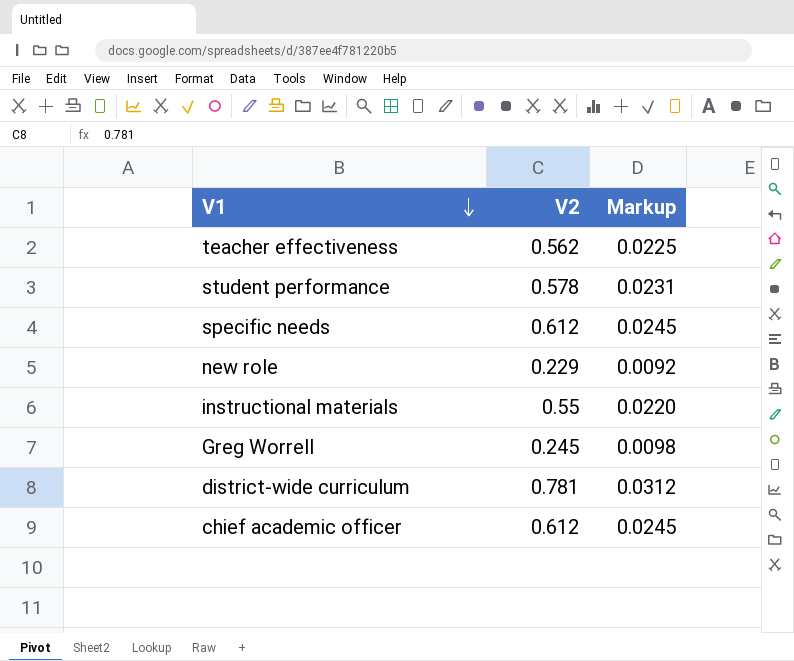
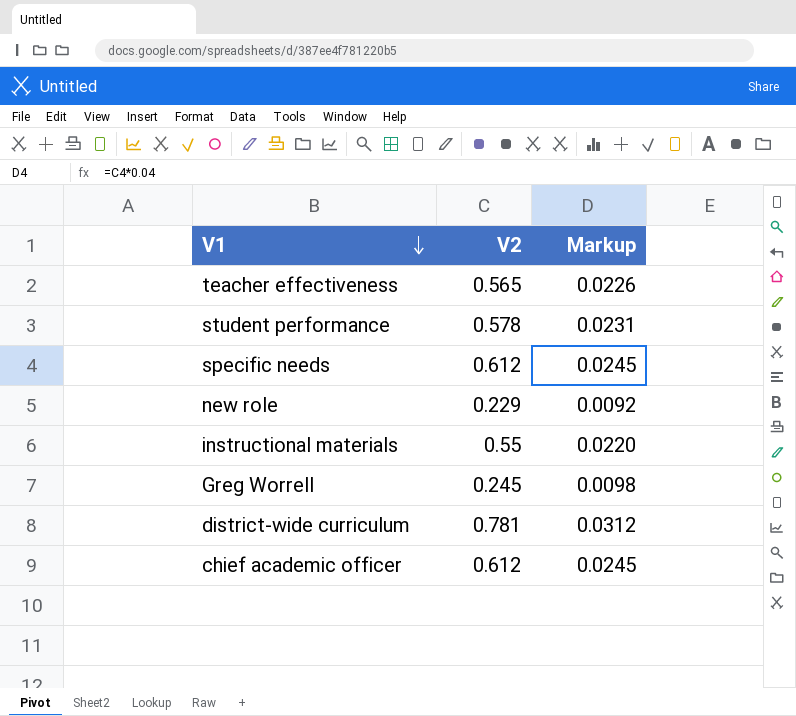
teacher effectiveness | V2: 0.562 -> 0.565
teacher effectiveness | Markup: 0.0225 -> 0.0226

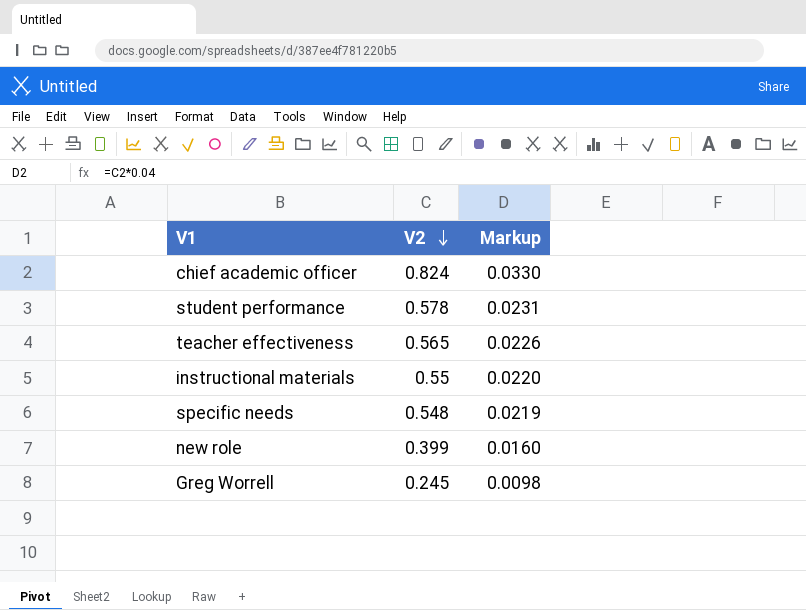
row order: V1 descending -> V2 descending
row district-wide curriculum: 0.781 | 0.0312 -> none
chief academic officer | V2: 0.612 -> 0.824
chief academic officer | Markup: 0.0245 -> 0.0330
specific needs | V2: 0.612 -> 0.548
specific needs | Markup: 0.0245 -> 0.0219
new role | V2: 0.229 -> 0.399
new role | Markup: 0.0092 -> 0.0160

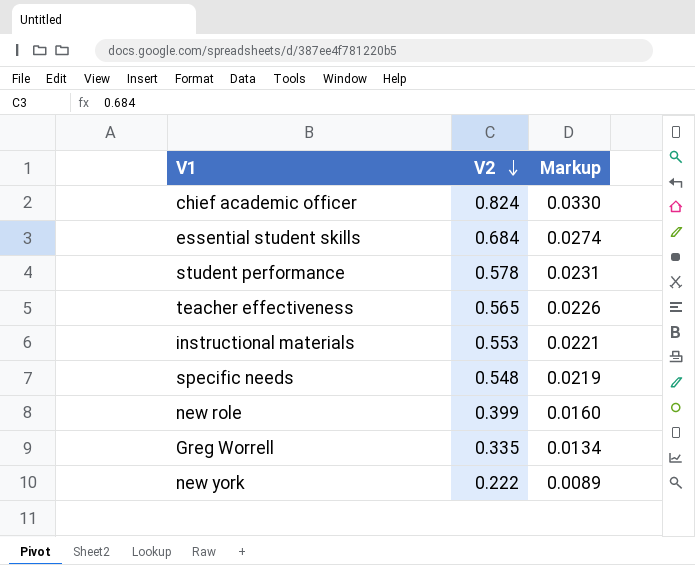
row essential student skills: none -> 0.684 | 0.0274
instructional materials | V2: 0.55 -> 0.553
instructional materials | Markup: 0.0220 -> 0.0221
Greg Worrell | V2: 0.245 -> 0.335
Greg Worrell | Markup: 0.0098 -> 0.0134
row new york: none -> 0.222 | 0.0089

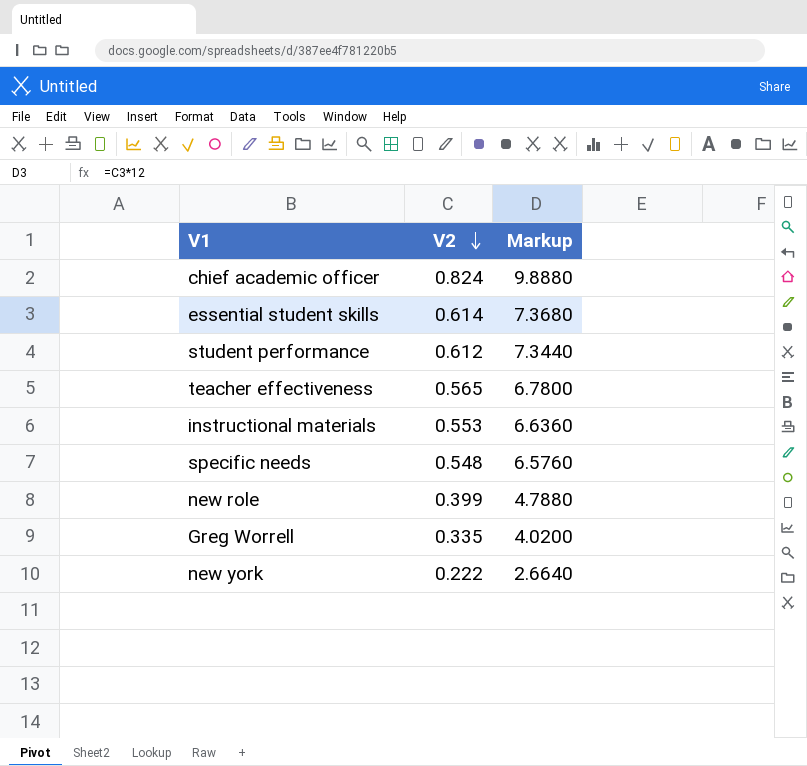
column Markup | formula: [V2] * 0.04 -> [V2] * 12
essential student skills | V2: 0.684 -> 0.614
student performance | V2: 0.578 -> 0.612

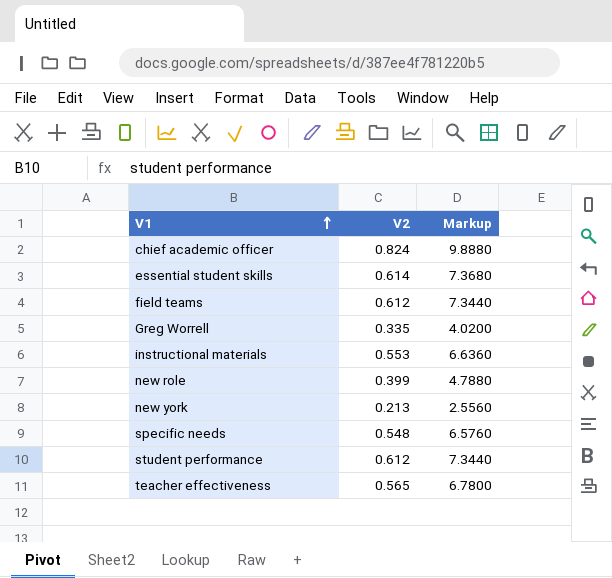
row order: V2 descending -> V1 ascending
row field teams: none -> 0.612 | 7.3440
new york | V2: 0.222 -> 0.213
new york | Markup: 2.6640 -> 2.5560

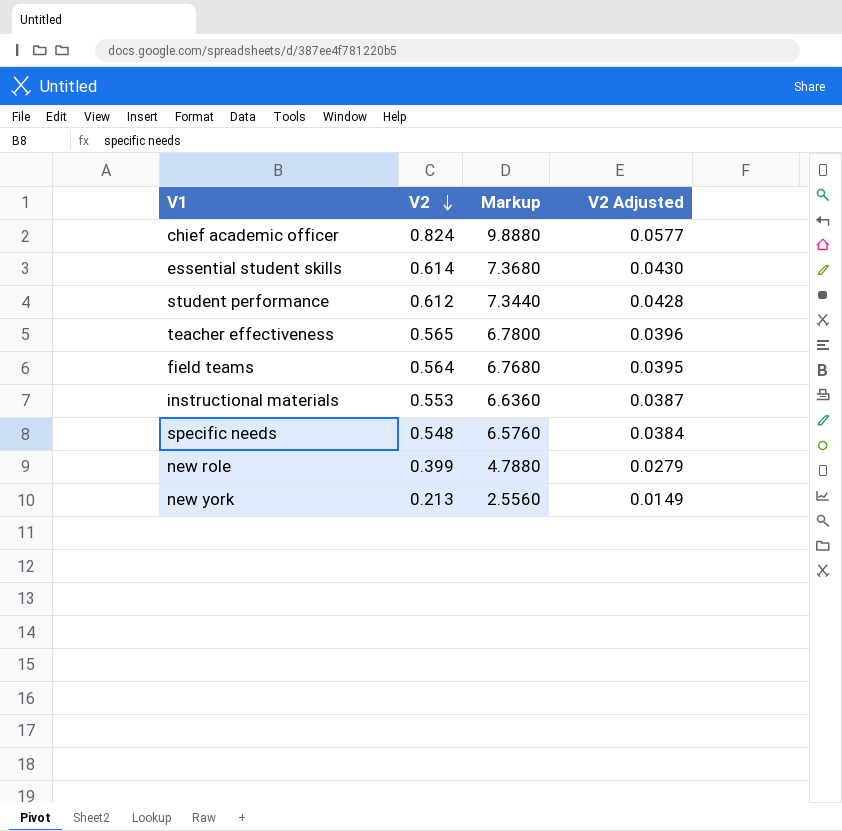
row order: V1 ascending -> V2 descending
column V2 Adjusted | formula: none -> [V2] * 0.07
row Greg Worrell: 0.335 | 4.0200 -> none
field teams | V2: 0.612 -> 0.564
field teams | Markup: 7.3440 -> 6.7680

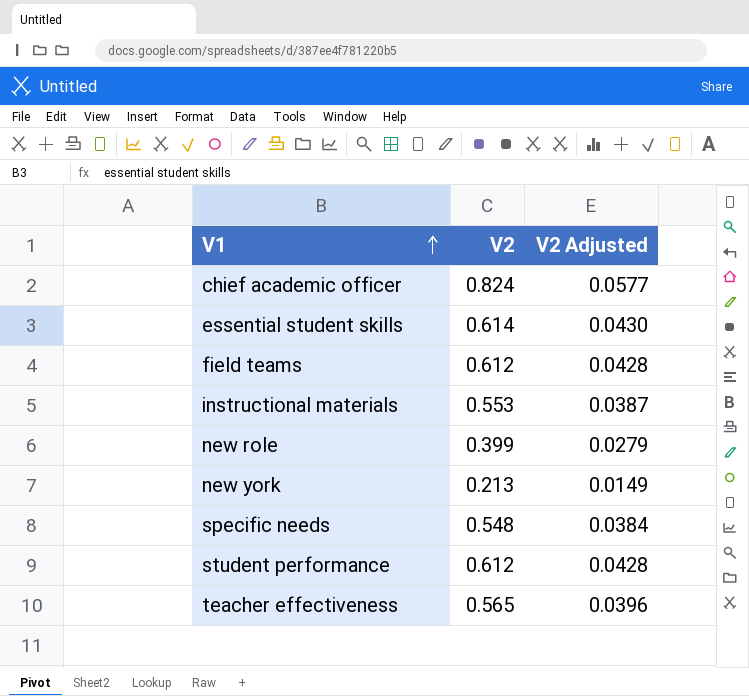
row order: V2 descending -> V1 ascending
column Markup | formula: [V2] * 12 -> none
field teams | V2: 0.564 -> 0.612
field teams | V2 Adjusted: 0.0395 -> 0.0428

